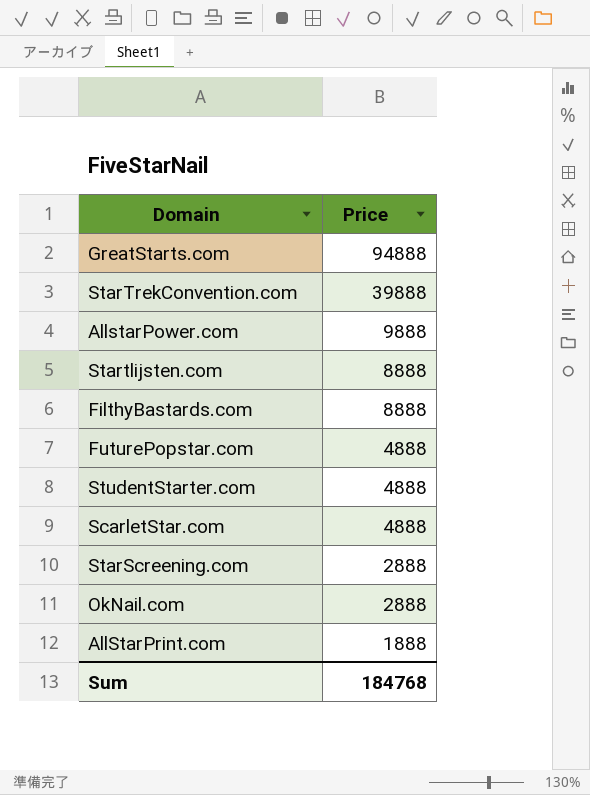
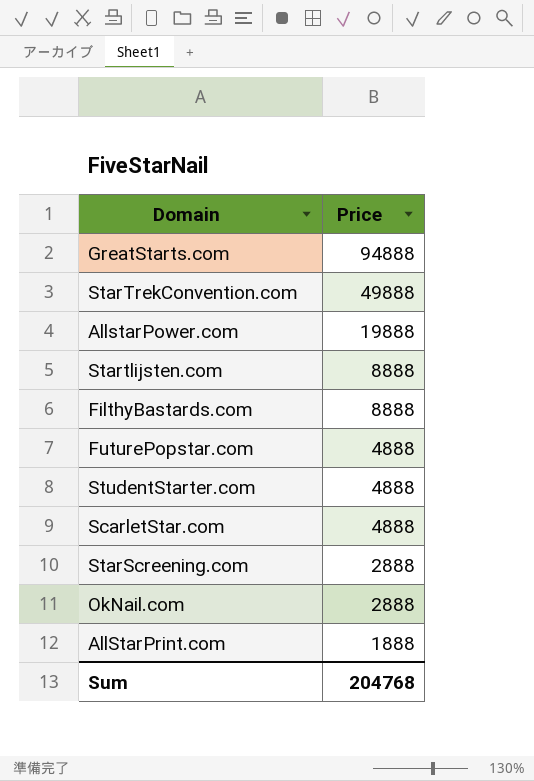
StarTrekConvention.com | Price: 39888 -> 49888
AllstarPower.com | Price: 9888 -> 19888
Sum | Price: 184768 -> 204768

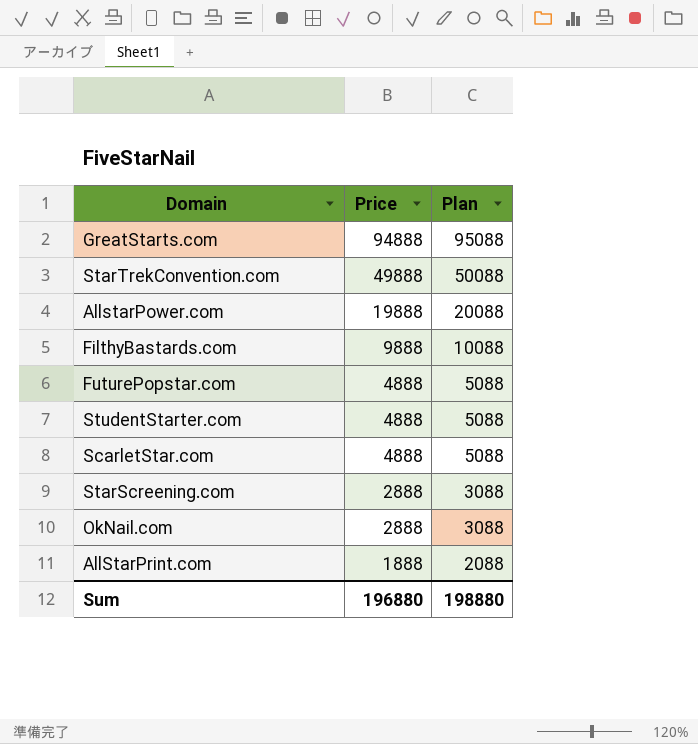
column Plan | formula: none -> [Price] + 200
row Startlijsten.com: 8888 -> none
FilthyBastards.com | Price: 8888 -> 9888
Sum | Price: 204768 -> 196880

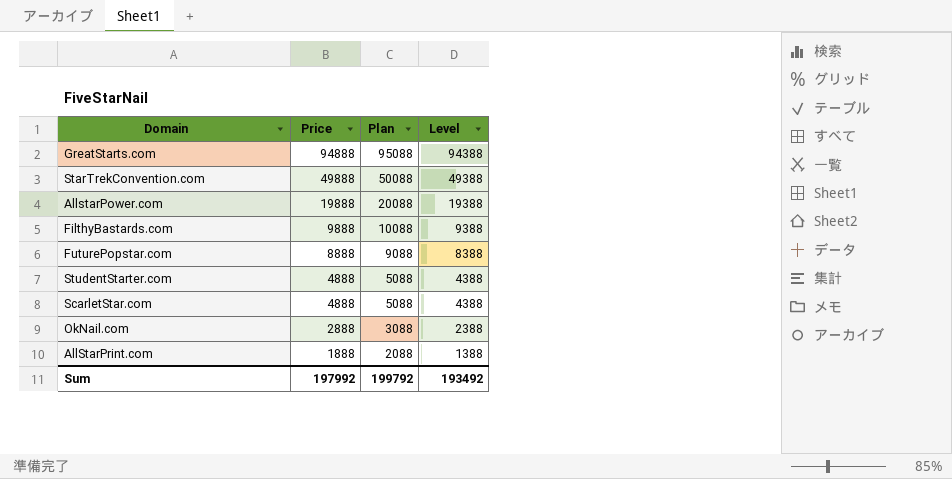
column Level | formula: none -> [Price] - 500
row StarScreening.com: 2888 | 3088 -> none
FuturePopstar.com | Price: 4888 -> 8888
FuturePopstar.com | Plan: 5088 -> 9088
Sum | Price: 196880 -> 197992
Sum | Plan: 198880 -> 199792

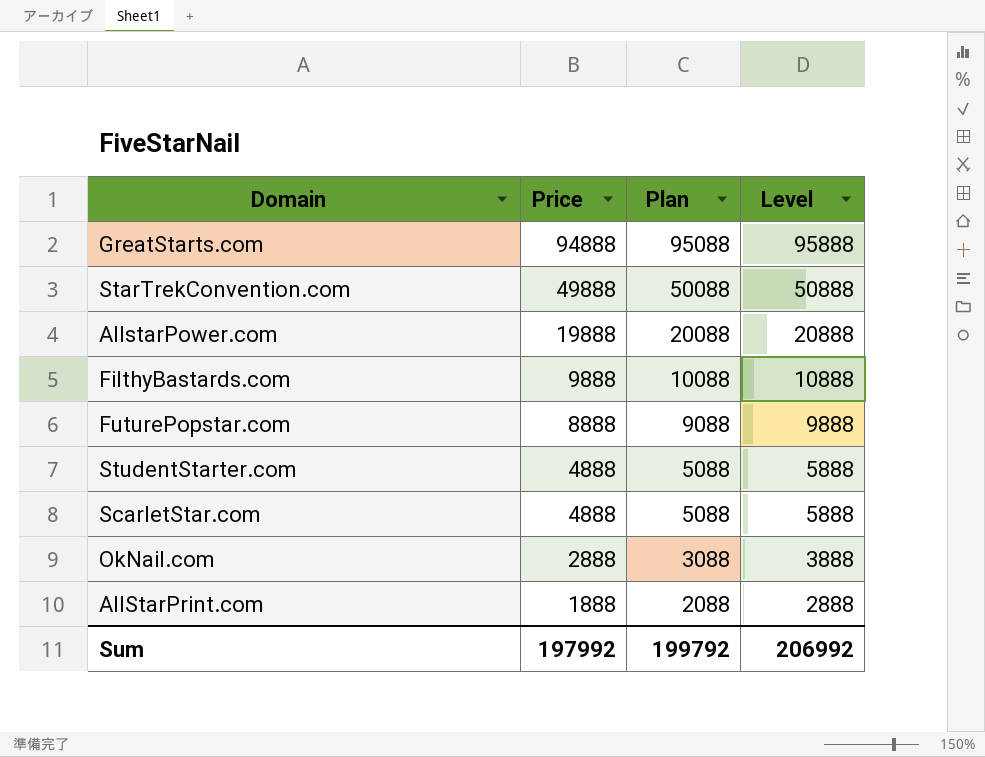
column Level | formula: [Price] - 500 -> [Price] + 1000
Sum | Level: 193492 -> 206992

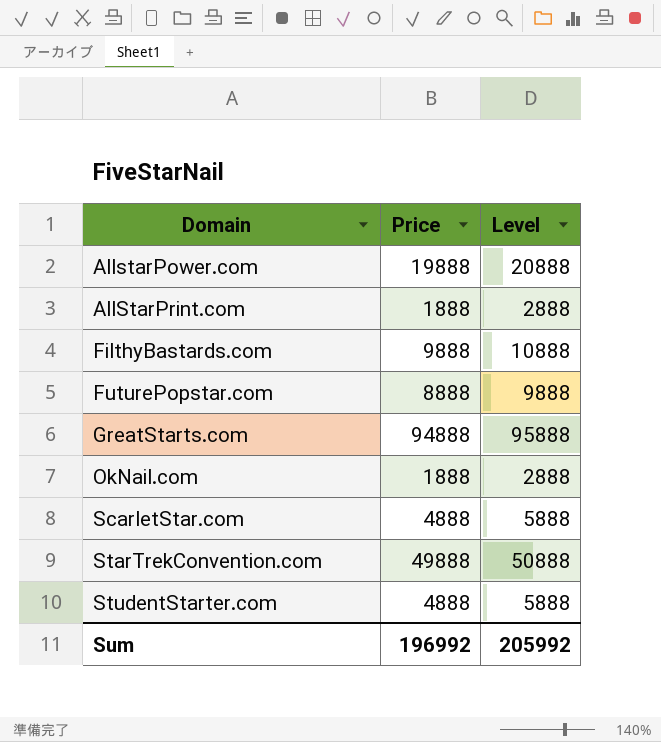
row order: Price descending -> Domain ascending
column Plan | formula: [Price] + 200 -> none
OkNail.com | Price: 2888 -> 1888
OkNail.com | Level: 3888 -> 2888
Sum | Price: 197992 -> 196992
Sum | Level: 206992 -> 205992

